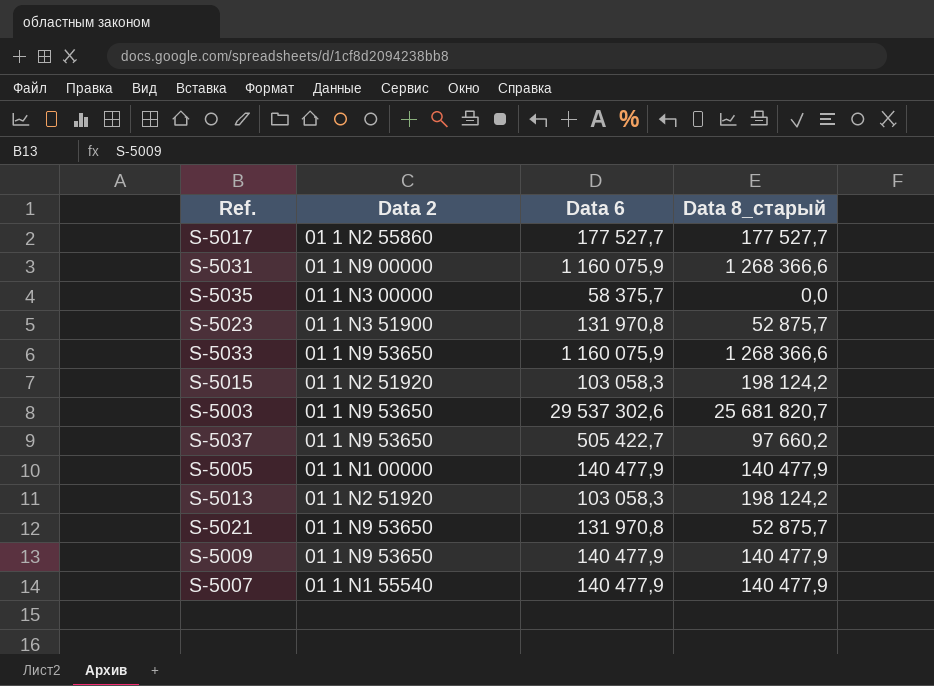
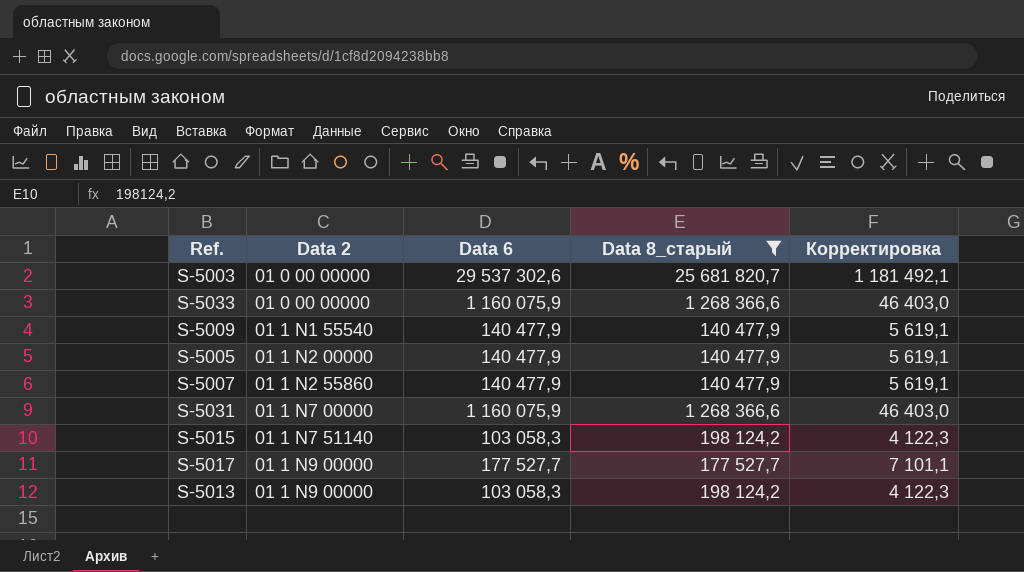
filter: none -> Data 8_старый >= 140 477,9
row order: none -> Data 2 ascending
column Корректировка | formula: none -> [Data 6] * 0,04
S-5003 | Data 2: 01 1 N9 53650 -> 01 0 00 00000
S-5033 | Data 2: 01 1 N9 53650 -> 01 0 00 00000
S-5009 | Data 2: 01 1 N9 53650 -> 01 1 N1 55540
S-5005 | Data 2: 01 1 N1 00000 -> 01 1 N2 00000
S-5007 | Data 2: 01 1 N1 55540 -> 01 1 N2 55860
S-5031 | Data 2: 01 1 N9 00000 -> 01 1 N7 00000
S-5015 | Data 2: 01 1 N2 51920 -> 01 1 N7 51140
S-5017 | Data 2: 01 1 N2 55860 -> 01 1 N9 00000
S-5013 | Data 2: 01 1 N2 51920 -> 01 1 N9 00000

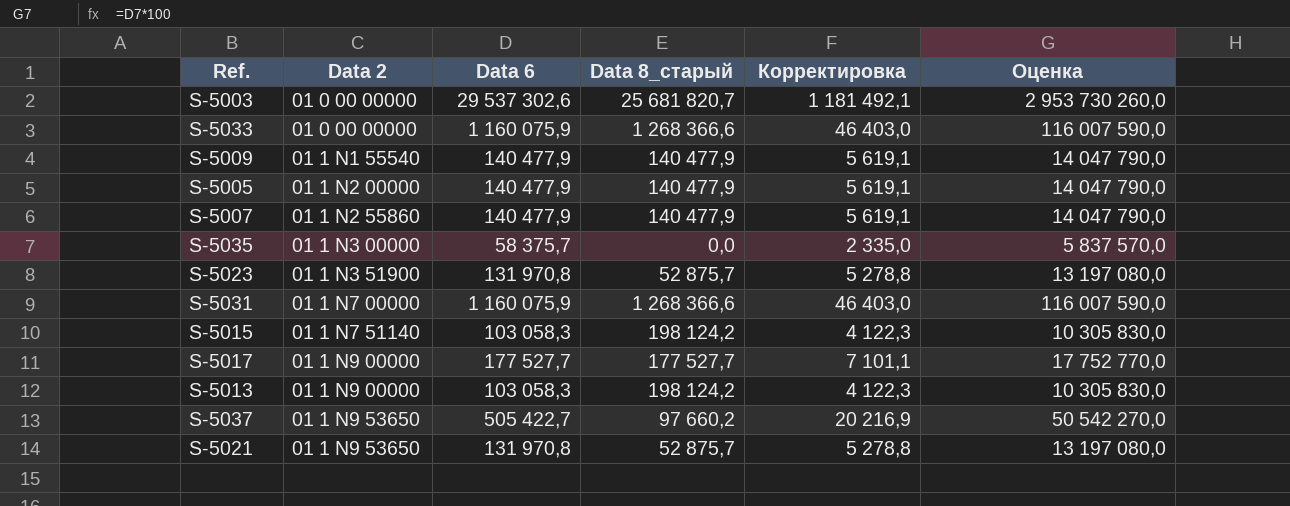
filter: Data 8_старый >= 140 477,9 -> none
column Оценка | formula: none -> [Data 6] * 100

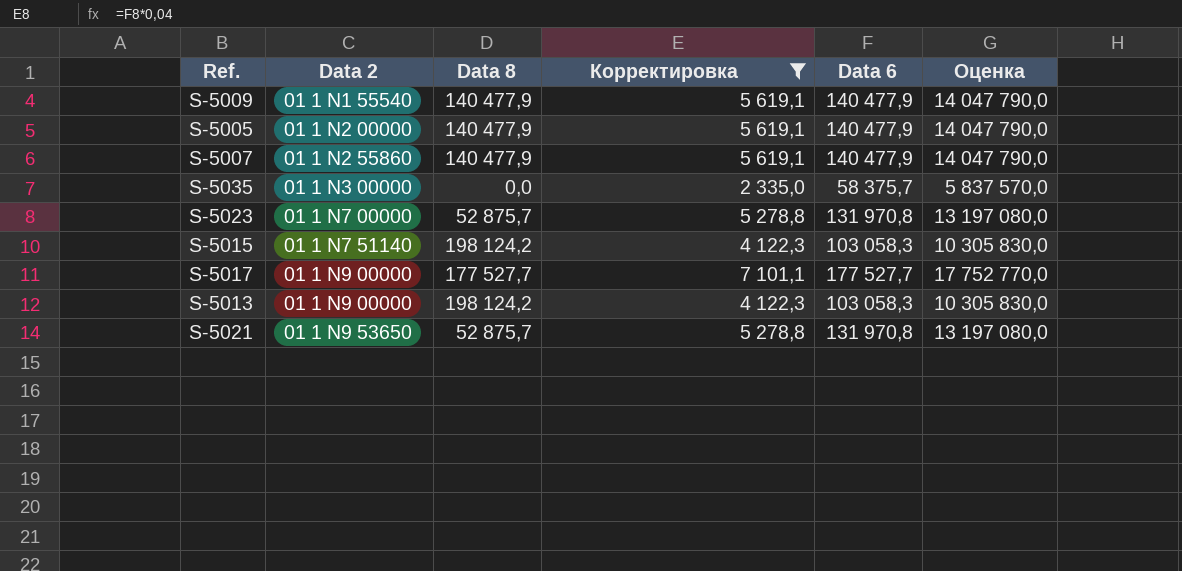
filter: none -> Корректировка <= 7 101,1
column name: Data 8_старый -> Data 8
column Data 6 | position: 3 -> 5
S-5023 | Data 2: 01 1 N3 51900 -> 01 1 N7 00000

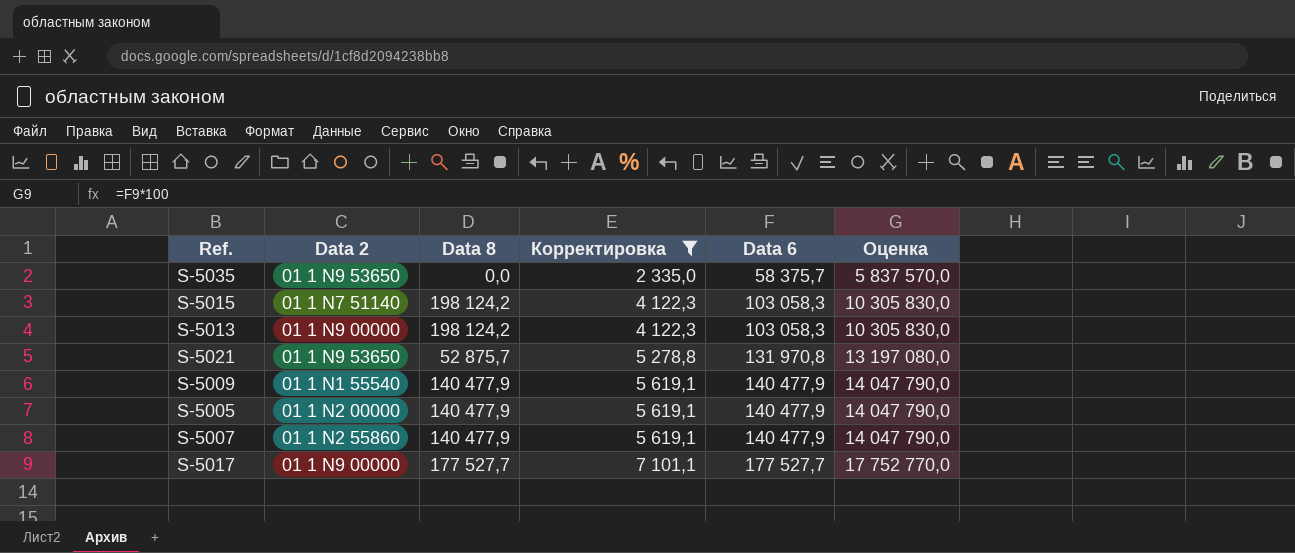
row order: Data 2 ascending -> Корректировка ascending
row S-5023: 01 1 N7 00000 | 52 875,7 | 5 278,8 | 131 970,8 | 13 197 080,0 -> none
S-5035 | Data 2: 01 1 N3 00000 -> 01 1 N9 53650

